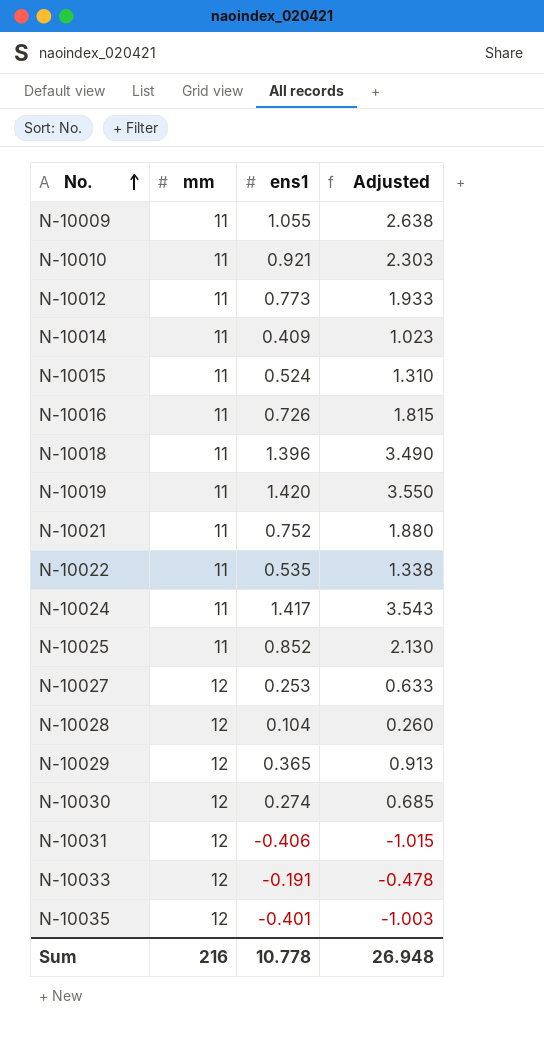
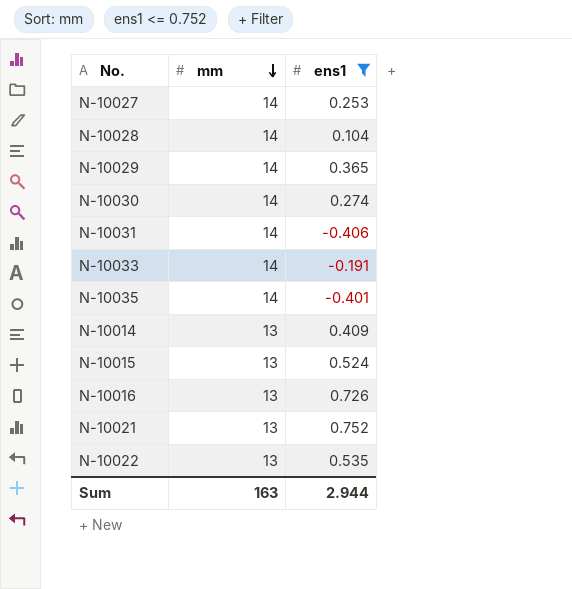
filter: none -> ens1 <= 0.752
row order: No. ascending -> mm descending
column Adjusted | formula: [ens1] * 2.5 -> none
N-10027 | mm: 12 -> 14
N-10028 | mm: 12 -> 14
N-10029 | mm: 12 -> 14
N-10030 | mm: 12 -> 14
N-10031 | mm: 12 -> 14
N-10033 | mm: 12 -> 14
N-10035 | mm: 12 -> 14
N-10014 | mm: 11 -> 13
N-10015 | mm: 11 -> 13
N-10016 | mm: 11 -> 13
N-10021 | mm: 11 -> 13
N-10022 | mm: 11 -> 13
Sum | mm: 216 -> 163
Sum | ens1: 10.778 -> 2.944

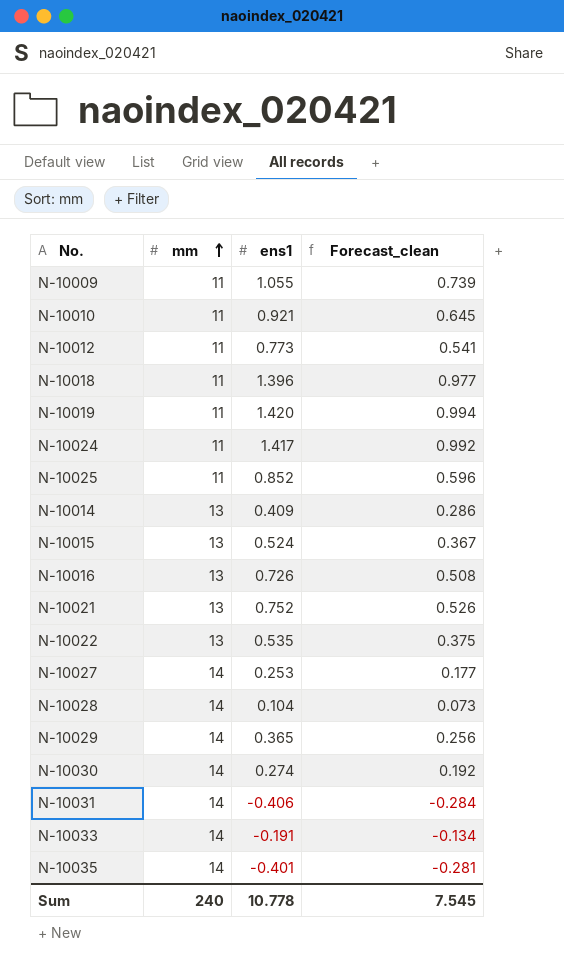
filter: ens1 <= 0.752 -> none
row order: mm descending -> mm ascending
column Forecast_clean | formula: none -> [ens1] * 0.7
Sum | mm: 163 -> 240
Sum | ens1: 2.944 -> 10.778

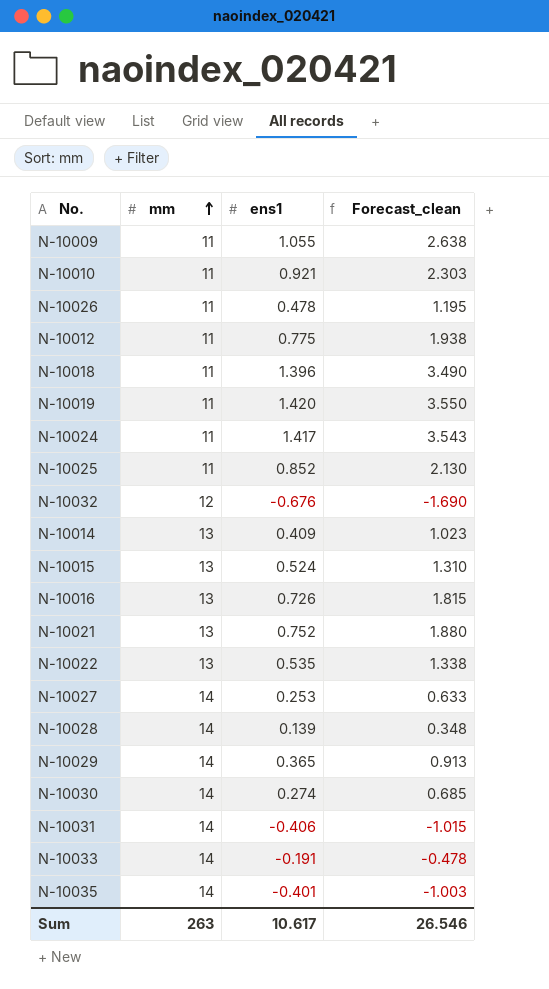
column Forecast_clean | formula: [ens1] * 0.7 -> [ens1] * 2.5
row N-10026: none -> 11 | 0.478 | 1.195
N-10012 | ens1: 0.773 -> 0.775
row N-10032: none -> 12 | -0.676 | -1.690
N-10028 | ens1: 0.104 -> 0.139
Sum | mm: 240 -> 263
Sum | ens1: 10.778 -> 10.617
Sum | Forecast_clean: 7.545 -> 26.546

